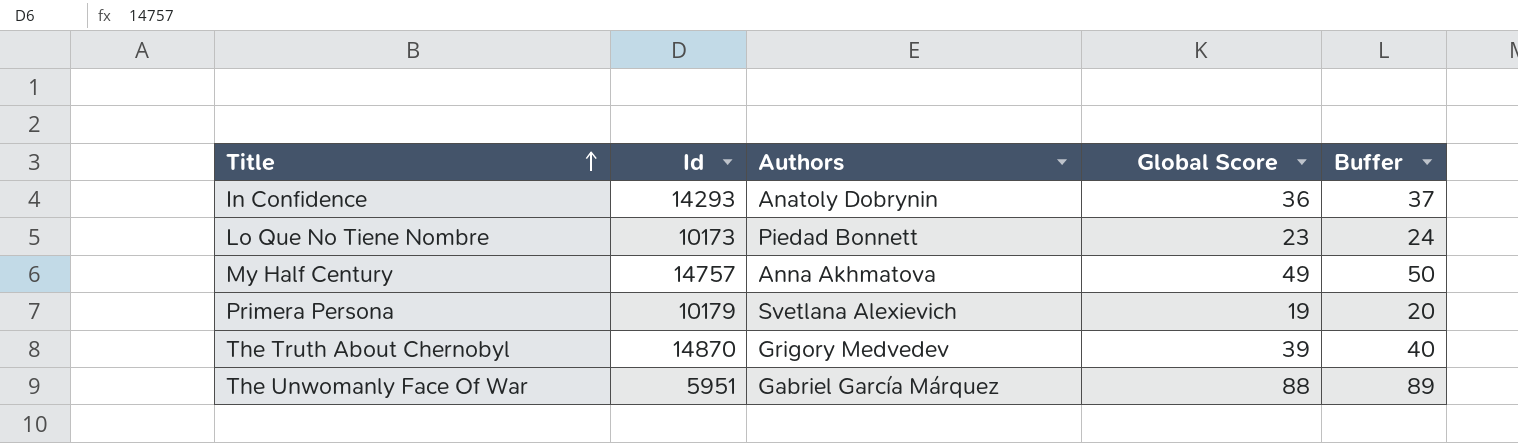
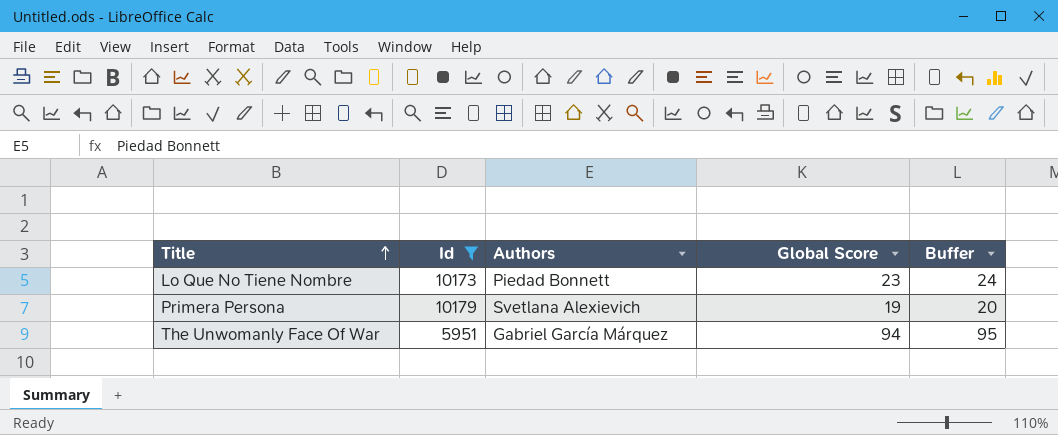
filter: none -> Id <= 10179
The Unwomanly Face Of War | Global Score: 88 -> 94
The Unwomanly Face Of War | Buffer: 89 -> 95

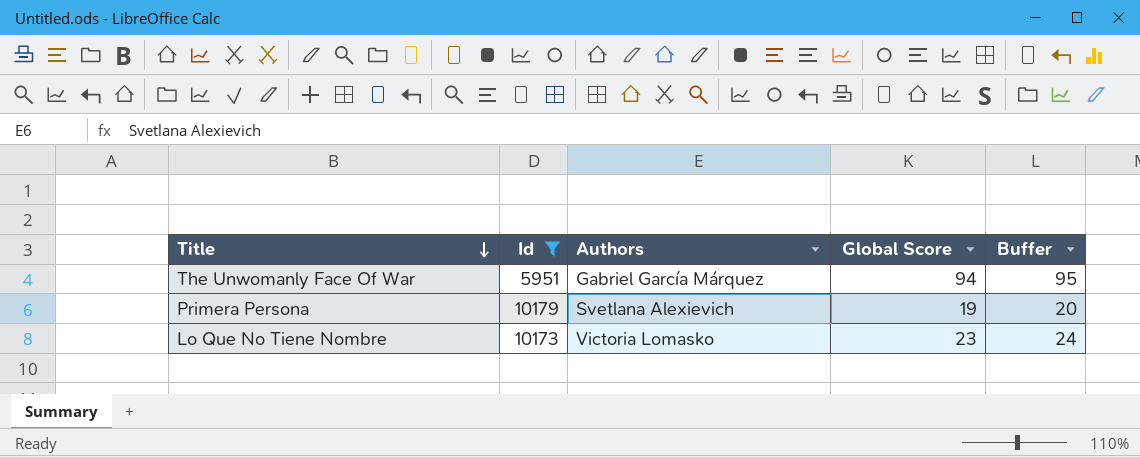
row order: Title ascending -> Title descending
Lo Que No Tiene Nombre | Authors: Piedad Bonnett -> Victoria Lomasko

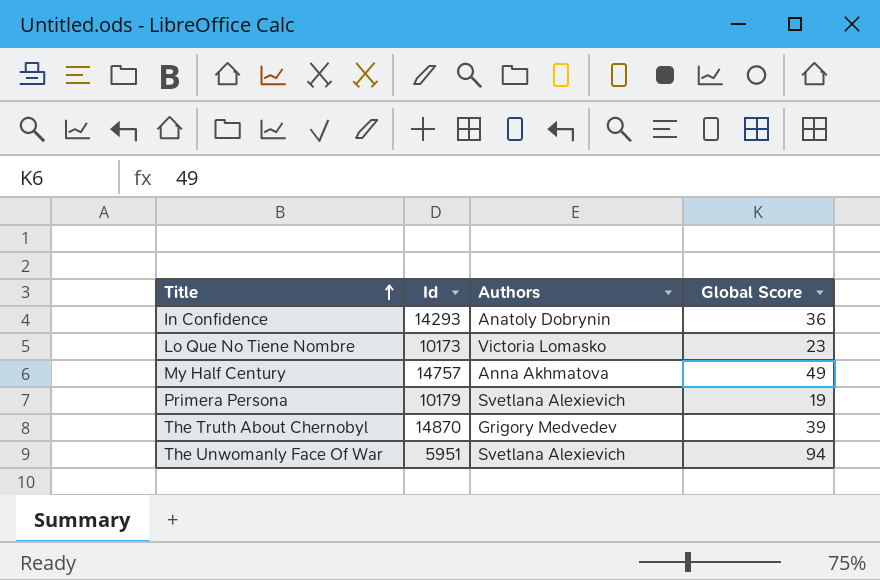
filter: Id <= 10179 -> none
row order: Title descending -> Title ascending
column Buffer | formula: [Global Score] + 1 -> none
The Unwomanly Face Of War | Authors: Gabriel García Márquez -> Svetlana Alexievich

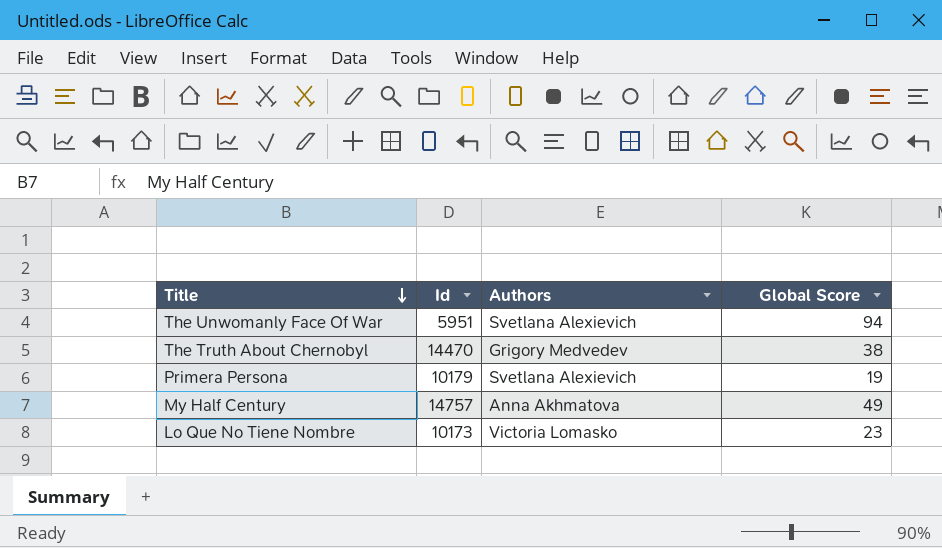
row order: Title ascending -> Title descending
row In Confidence: 14293 | Anatoly Dobrynin | 36 -> none
The Truth About Chernobyl | Id: 14870 -> 14470
The Truth About Chernobyl | Global Score: 39 -> 38

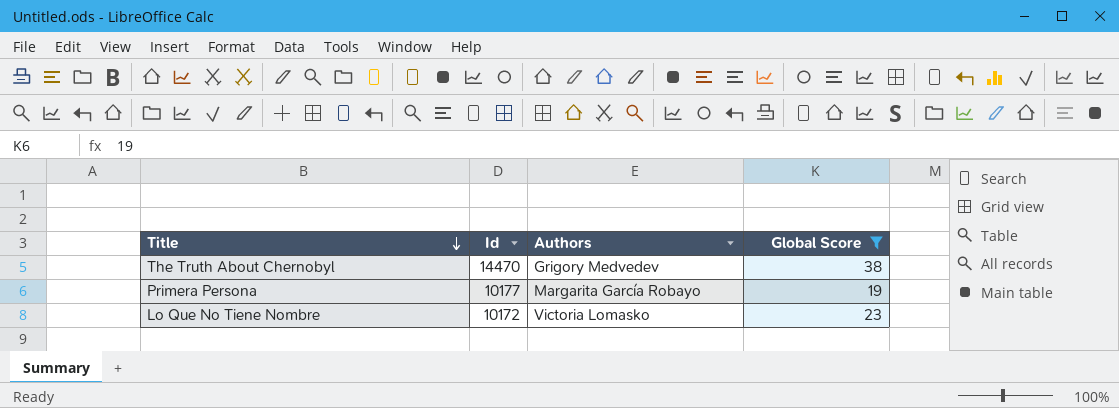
filter: none -> Global Score <= 38
Primera Persona | Id: 10179 -> 10177
Primera Persona | Authors: Svetlana Alexievich -> Margarita García Robayo
Lo Que No Tiene Nombre | Id: 10173 -> 10172

